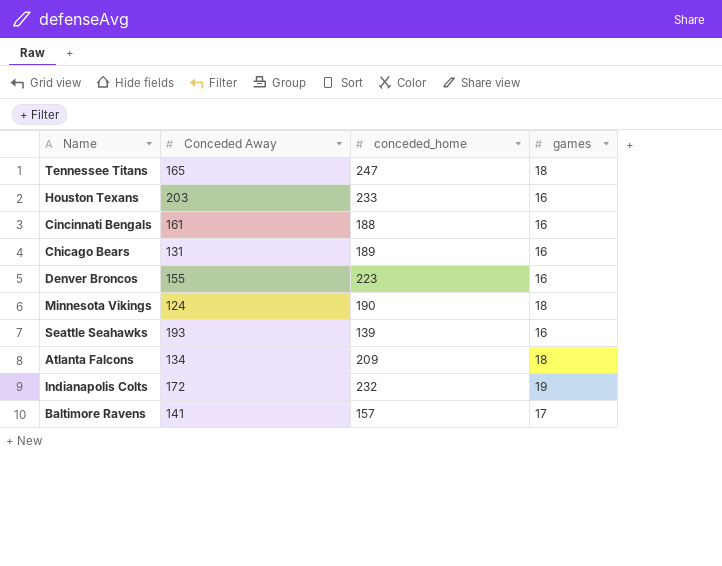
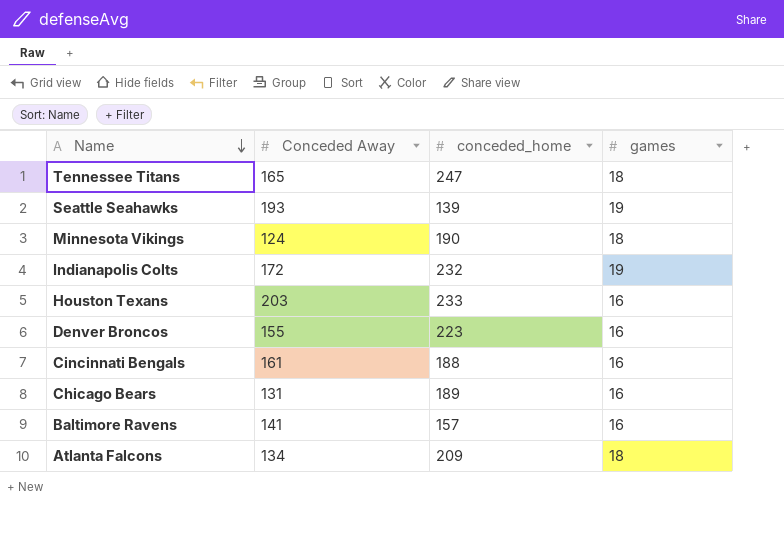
row order: none -> Name descending
Seattle Seahawks | games: 16 -> 19
Baltimore Ravens | games: 17 -> 16

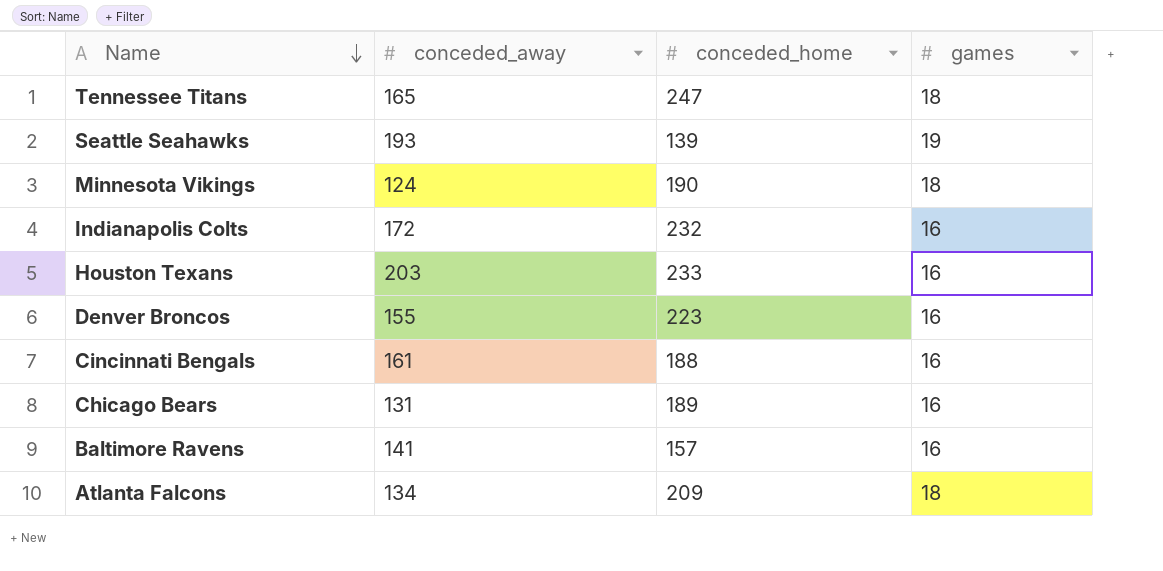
column name: Conceded Away -> conceded_away
Indianapolis Colts | games: 19 -> 16

